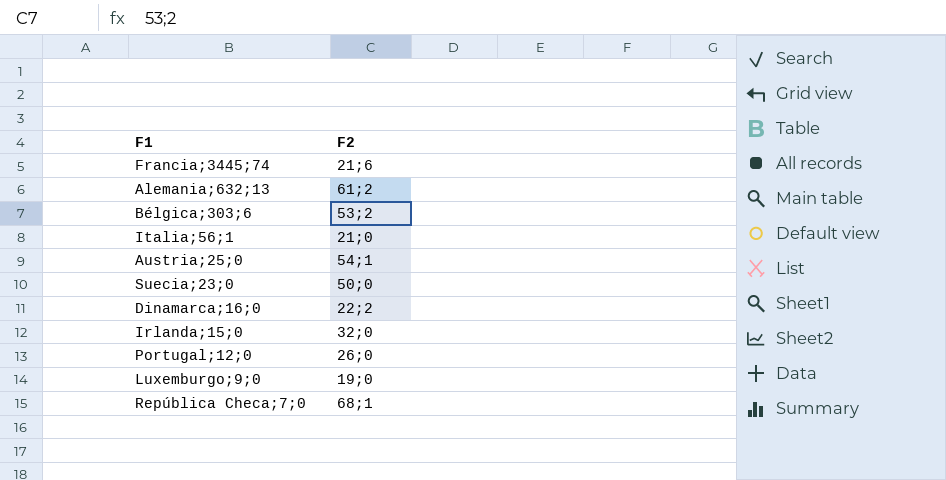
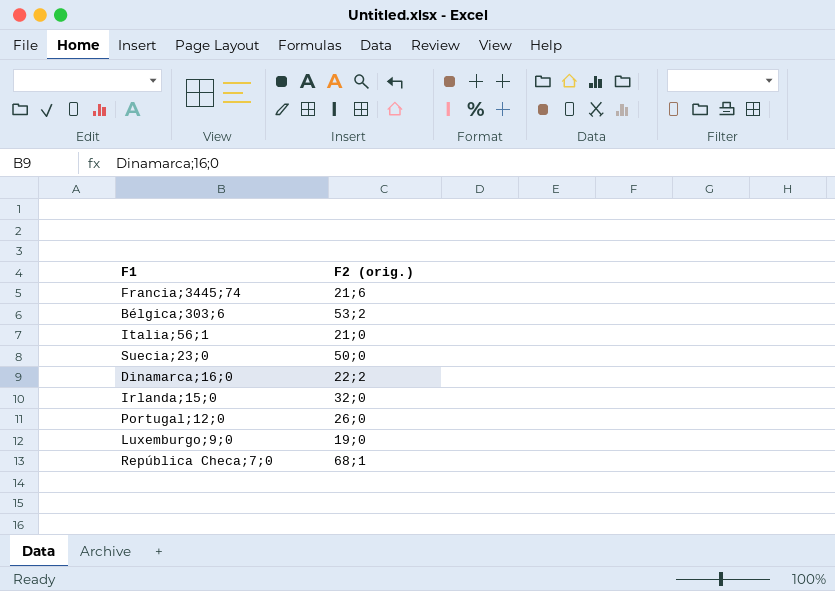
column name: F2 -> F2 (orig.)
row Alemania;632;13: 61;2 -> none
row Austria;25;0: 54;1 -> none

